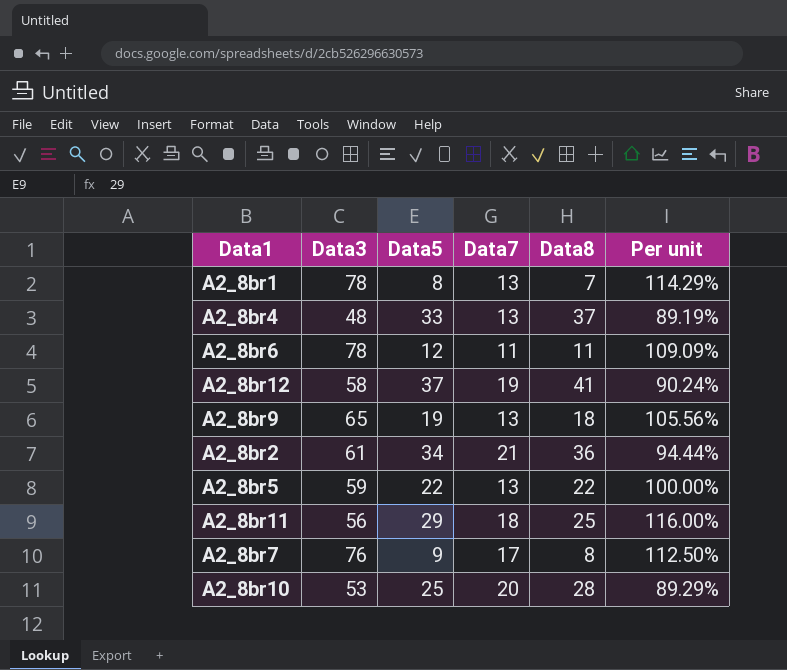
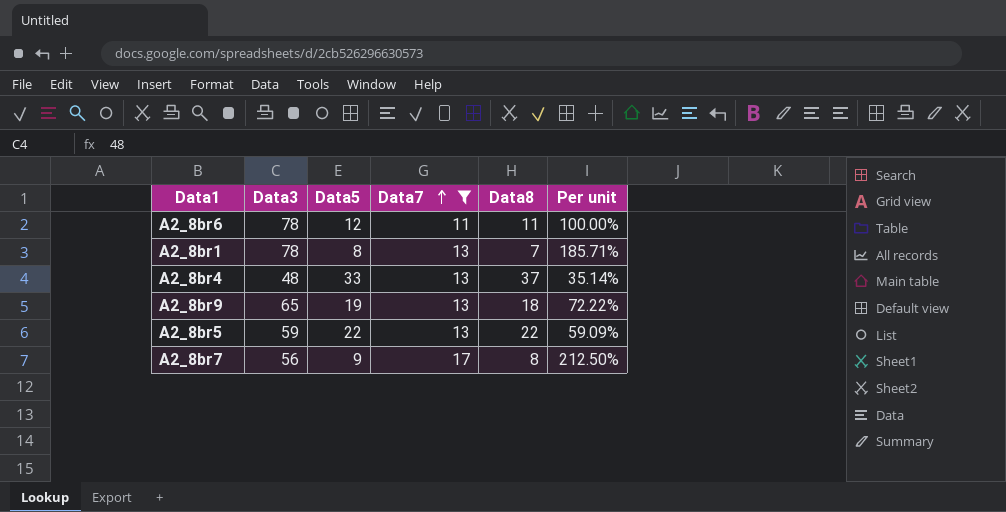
filter: none -> Data7 <= 17
row order: none -> Data7 ascending
column Per unit | formula: [Data5] / [Data8] -> [Data7] / [Data8]
A2_8br7 | Data3: 76 -> 56

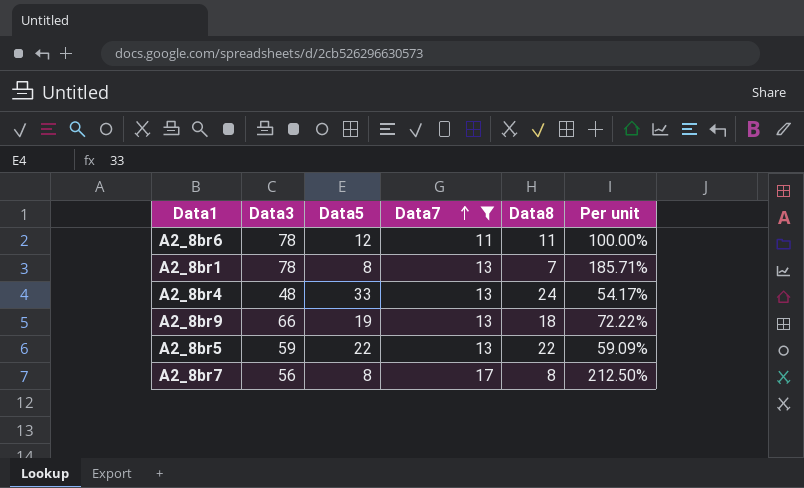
A2_8br4 | Data8: 37 -> 24
A2_8br4 | Per unit: 35.14% -> 54.17%
A2_8br9 | Data3: 65 -> 66
A2_8br7 | Data5: 9 -> 8

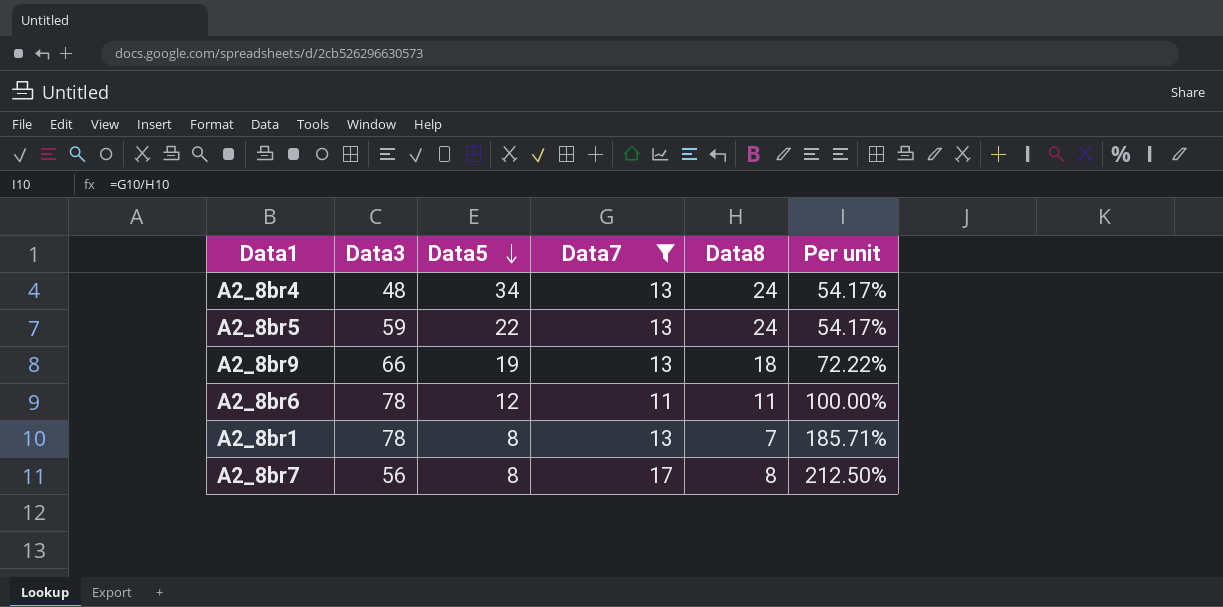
row order: Data7 ascending -> Data5 descending
A2_8br4 | Data5: 33 -> 34
A2_8br5 | Data8: 22 -> 24
A2_8br5 | Per unit: 59.09% -> 54.17%

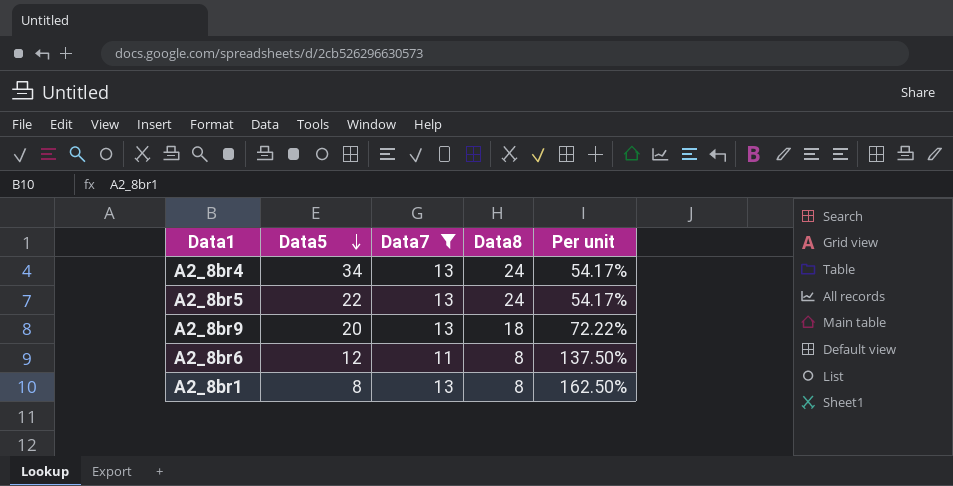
column Data3 | position: 2 -> none
row A2_8br7: 56 | 8 | 17 | 8 | 212.50% -> none
A2_8br9 | Data5: 19 -> 20
A2_8br6 | Data8: 11 -> 8
A2_8br6 | Per unit: 100.00% -> 137.50%
A2_8br1 | Data8: 7 -> 8
A2_8br1 | Per unit: 185.71% -> 162.50%

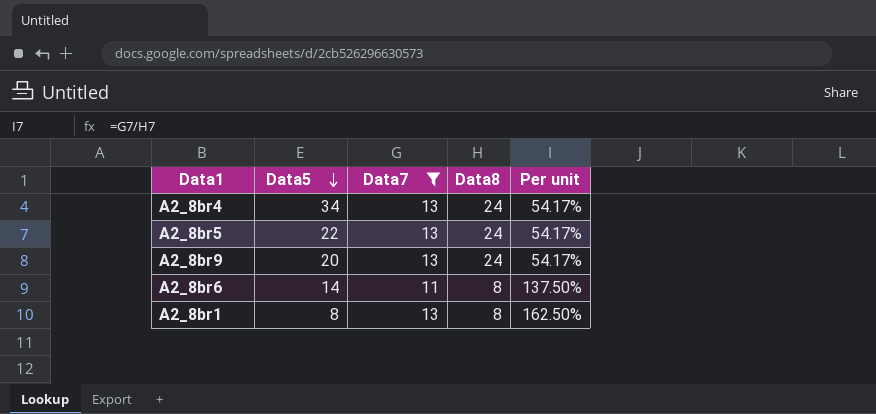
A2_8br9 | Data8: 18 -> 24
A2_8br9 | Per unit: 72.22% -> 54.17%
A2_8br6 | Data5: 12 -> 14

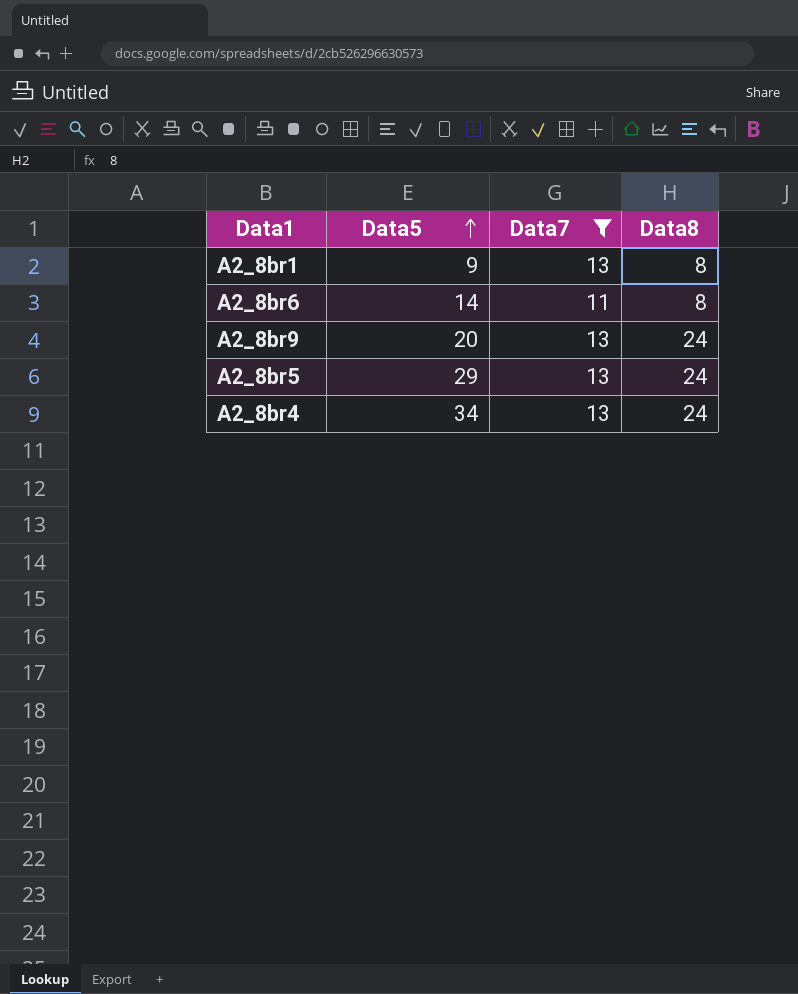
row order: Data5 descending -> Data5 ascending
column Per unit | formula: [Data7] / [Data8] -> none
A2_8br1 | Data5: 8 -> 9
A2_8br5 | Data5: 22 -> 29

